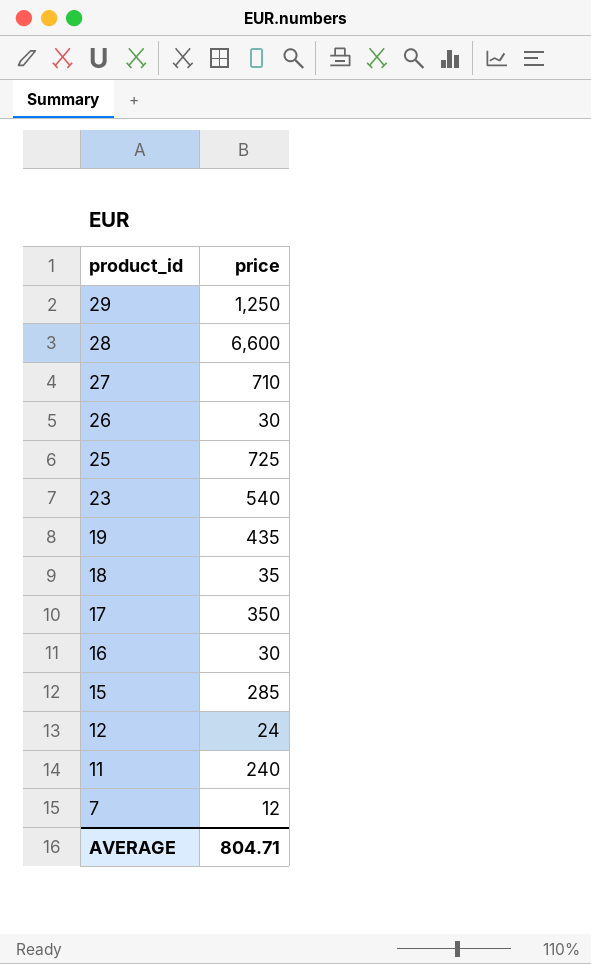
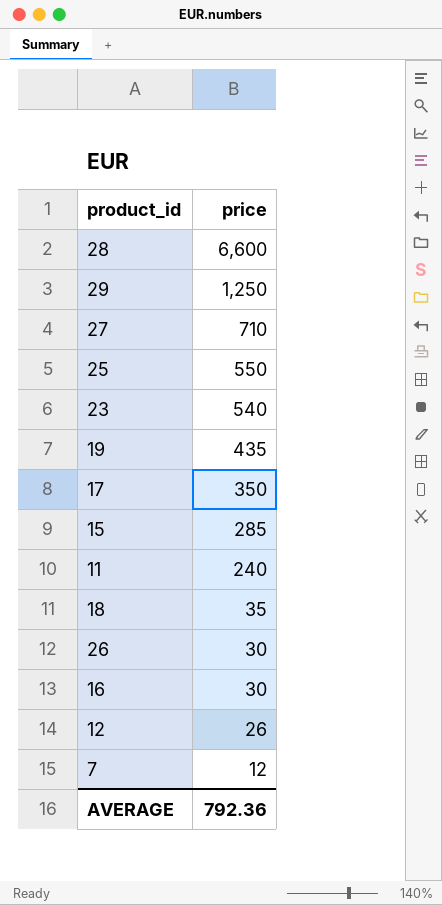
row order: product_id descending -> price descending
25 | price: 725 -> 550
12 | price: 24 -> 26
AVERAGE | price: 804.71 -> 792.36

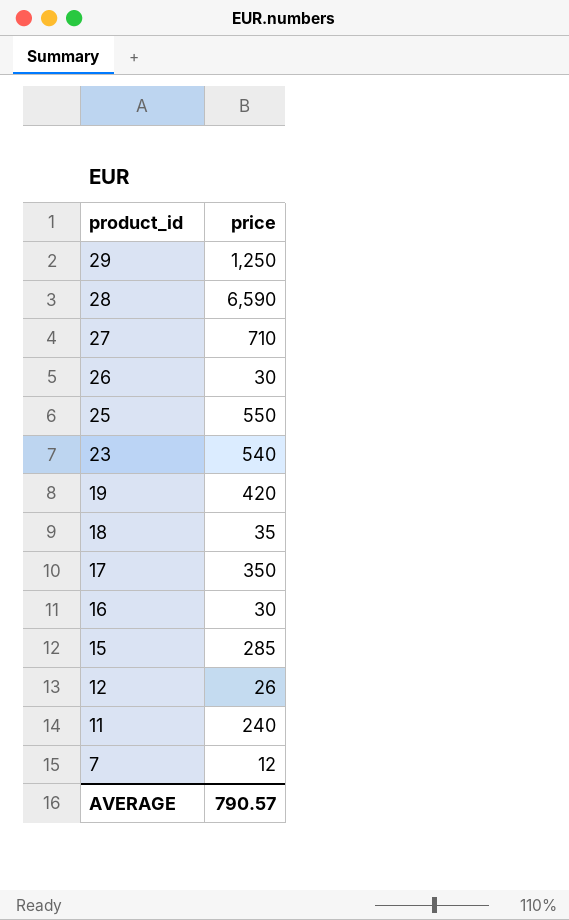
row order: price descending -> product_id descending
28 | price: 6,600 -> 6,590
19 | price: 435 -> 420
AVERAGE | price: 792.36 -> 790.57

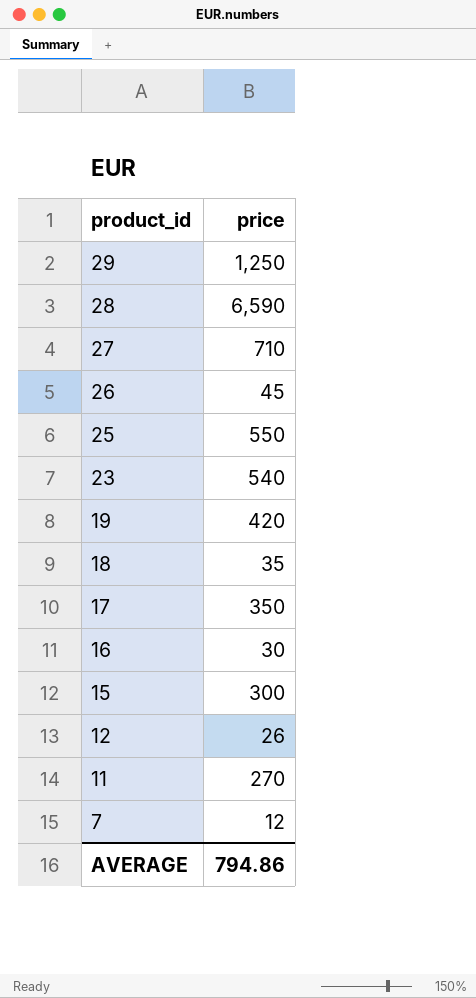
26 | price: 30 -> 45
15 | price: 285 -> 300
11 | price: 240 -> 270
AVERAGE | price: 790.57 -> 794.86

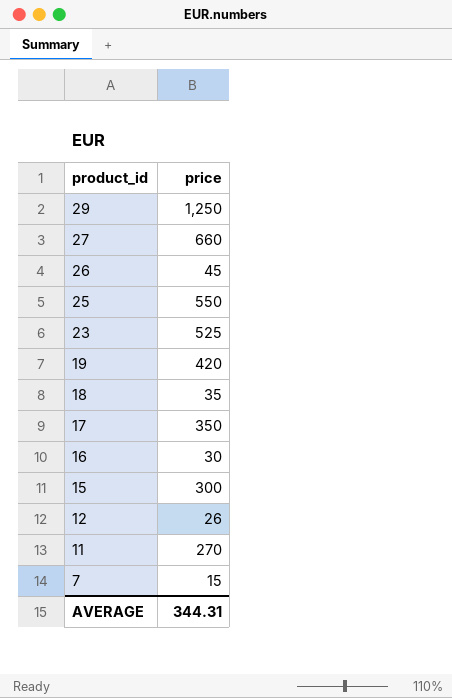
row 28: 6,590 -> none
27 | price: 710 -> 660
23 | price: 540 -> 525
7 | price: 12 -> 15
AVERAGE | price: 794.86 -> 344.31

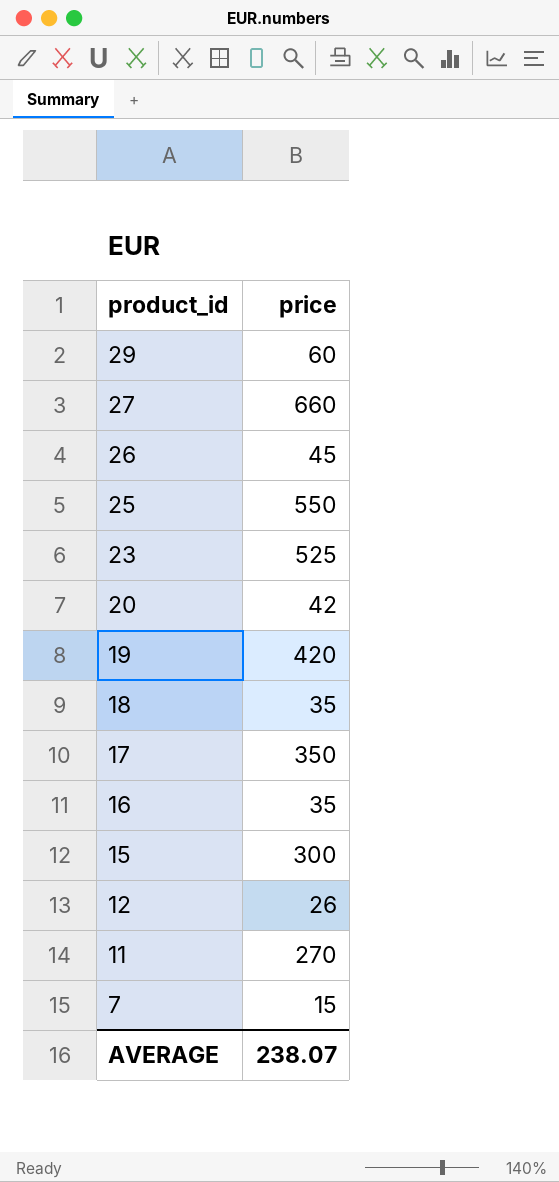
29 | price: 1,250 -> 60
row 20: none -> 42
16 | price: 30 -> 35
AVERAGE | price: 344.31 -> 238.07

